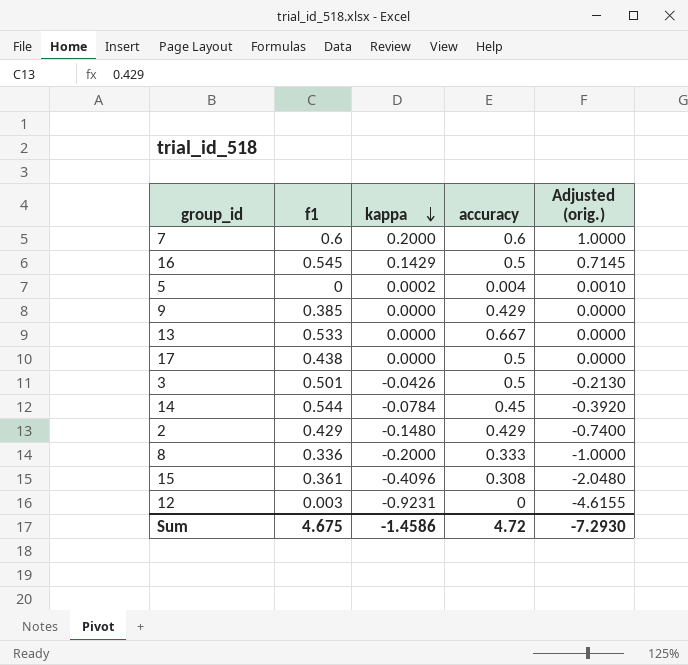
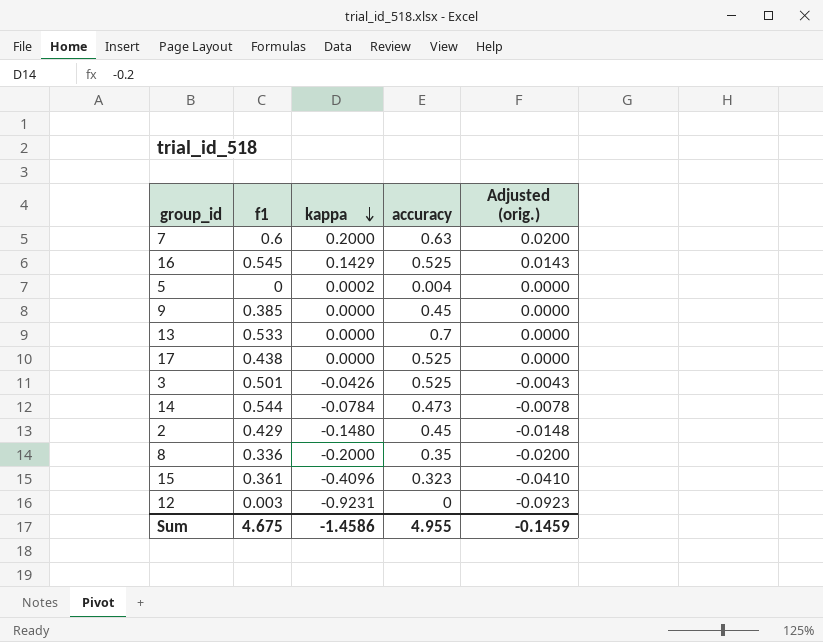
column Adjusted (orig.) | formula: [kappa] * 5 -> [kappa] * 0.1
7 | accuracy: 0.6 -> 0.63
16 | accuracy: 0.5 -> 0.525
9 | accuracy: 0.429 -> 0.45
13 | accuracy: 0.667 -> 0.7
17 | accuracy: 0.5 -> 0.525
3 | accuracy: 0.5 -> 0.525
14 | accuracy: 0.45 -> 0.473
2 | accuracy: 0.429 -> 0.45
8 | accuracy: 0.333 -> 0.35
15 | accuracy: 0.308 -> 0.323
Sum | accuracy: 4.72 -> 4.955
Sum | Adjusted (orig.): -7.2930 -> -0.1459

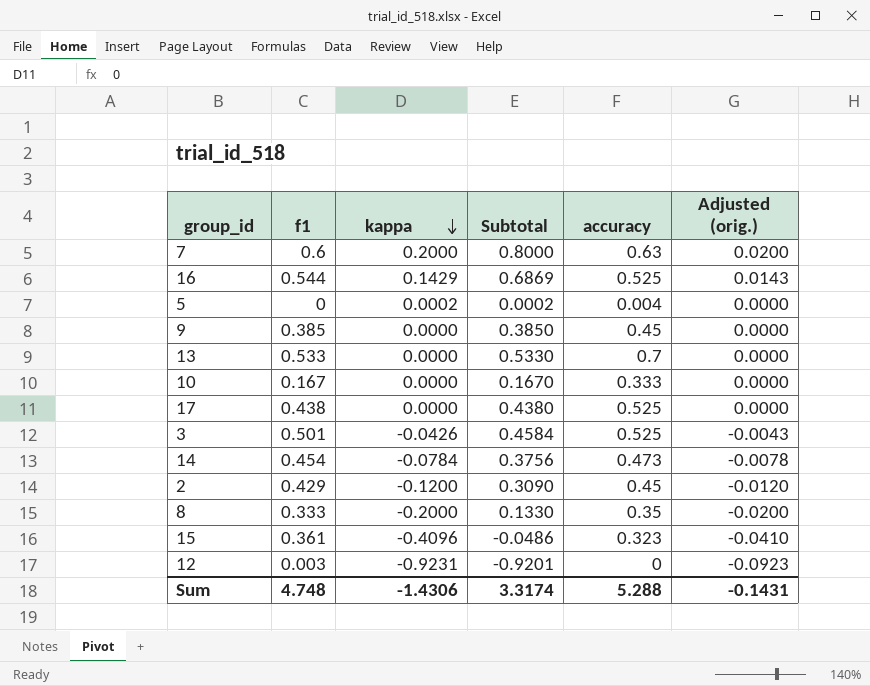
column Subtotal | formula: none -> [f1] + [kappa]
16 | f1: 0.545 -> 0.544
row 10: none -> 0.167 | 0.0000 | 0.1670 | 0.333 | 0.0000
14 | f1: 0.544 -> 0.454
2 | kappa: -0.1480 -> -0.1200
2 | Adjusted (orig.): -0.0148 -> -0.0120
8 | f1: 0.336 -> 0.333
Sum | f1: 4.675 -> 4.748
Sum | kappa: -1.4586 -> -1.4306
Sum | accuracy: 4.955 -> 5.288
Sum | Adjusted (orig.): -0.1459 -> -0.1431

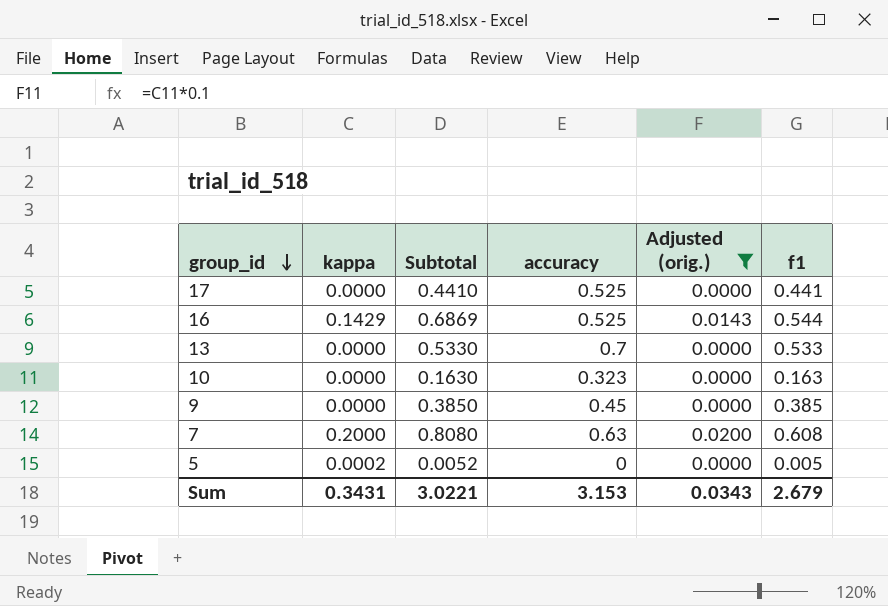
filter: none -> Adjusted (orig.) >= 0.0000
row order: kappa descending -> group_id descending
column f1 | position: 2 -> 6
17 | Subtotal: 0.4380 -> 0.4410
17 | f1: 0.438 -> 0.441
10 | Subtotal: 0.1670 -> 0.1630
10 | accuracy: 0.333 -> 0.323
10 | f1: 0.167 -> 0.163
7 | Subtotal: 0.8000 -> 0.8080
7 | f1: 0.6 -> 0.608
5 | Subtotal: 0.0002 -> 0.0052
5 | accuracy: 0.004 -> 0
5 | f1: 0 -> 0.005
Sum | kappa: -1.4306 -> 0.3431
Sum | Subtotal: 3.3174 -> 3.0221
Sum | accuracy: 5.288 -> 3.153
Sum | Adjusted (orig.): -0.1431 -> 0.0343
Sum | f1: 4.748 -> 2.679

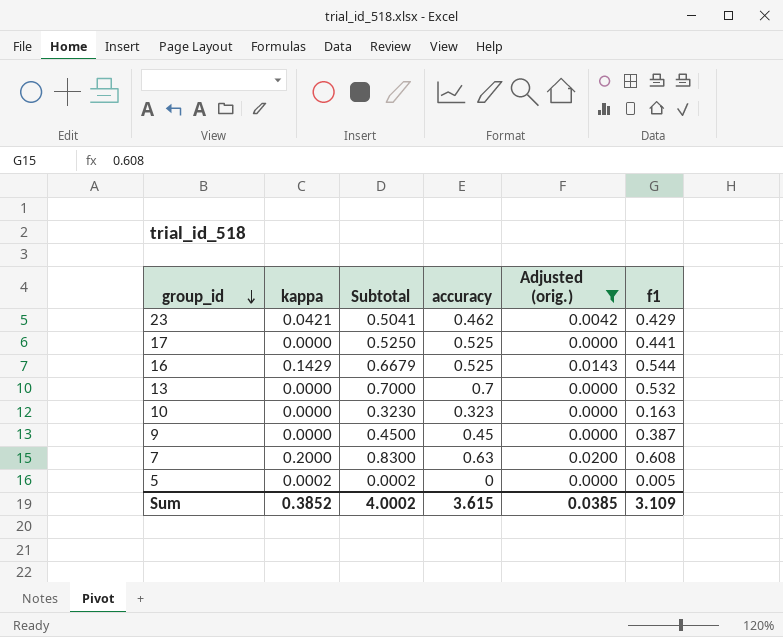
column Subtotal | formula: [kappa] + [f1] -> [kappa] + [accuracy]
row 23: none -> 0.0421 | 0.5041 | 0.462 | 0.0042 | 0.429
13 | f1: 0.533 -> 0.532
9 | f1: 0.385 -> 0.387
Sum | kappa: 0.3431 -> 0.3852
Sum | Subtotal: 3.0221 -> 4.0002
Sum | accuracy: 3.153 -> 3.615
Sum | Adjusted (orig.): 0.0343 -> 0.0385
Sum | f1: 2.679 -> 3.109

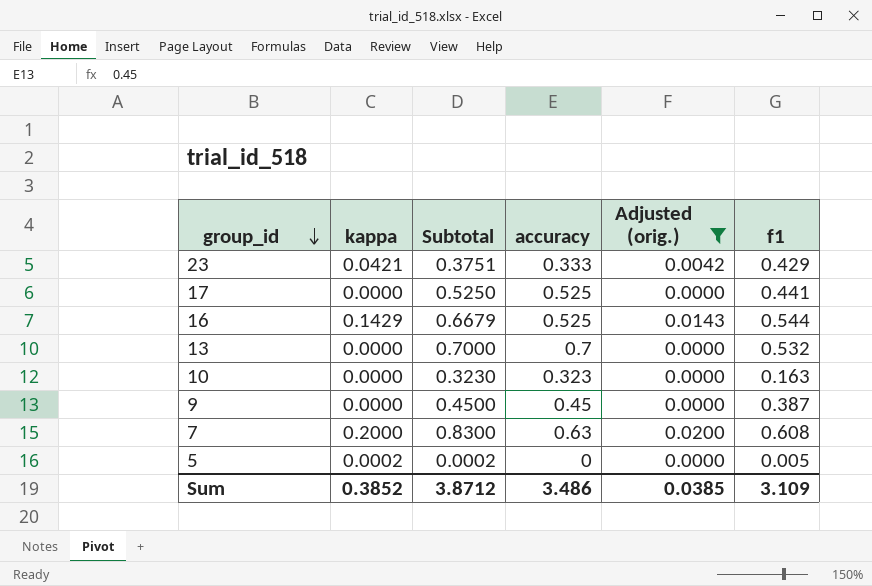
23 | Subtotal: 0.5041 -> 0.3751
23 | accuracy: 0.462 -> 0.333
Sum | Subtotal: 4.0002 -> 3.8712
Sum | accuracy: 3.615 -> 3.486

